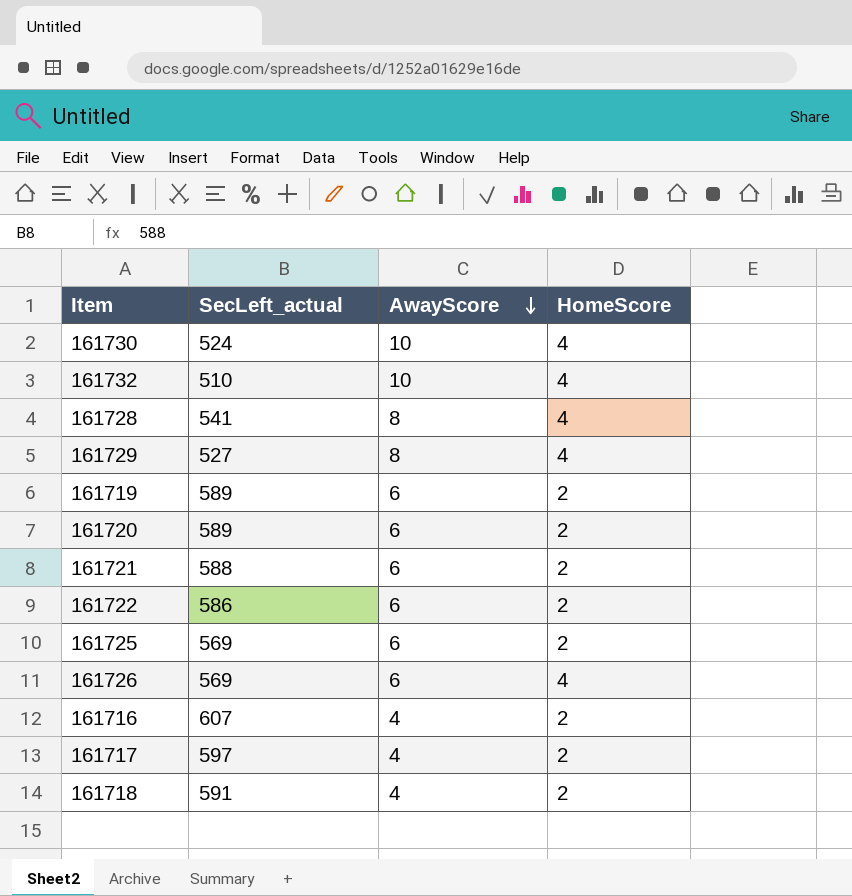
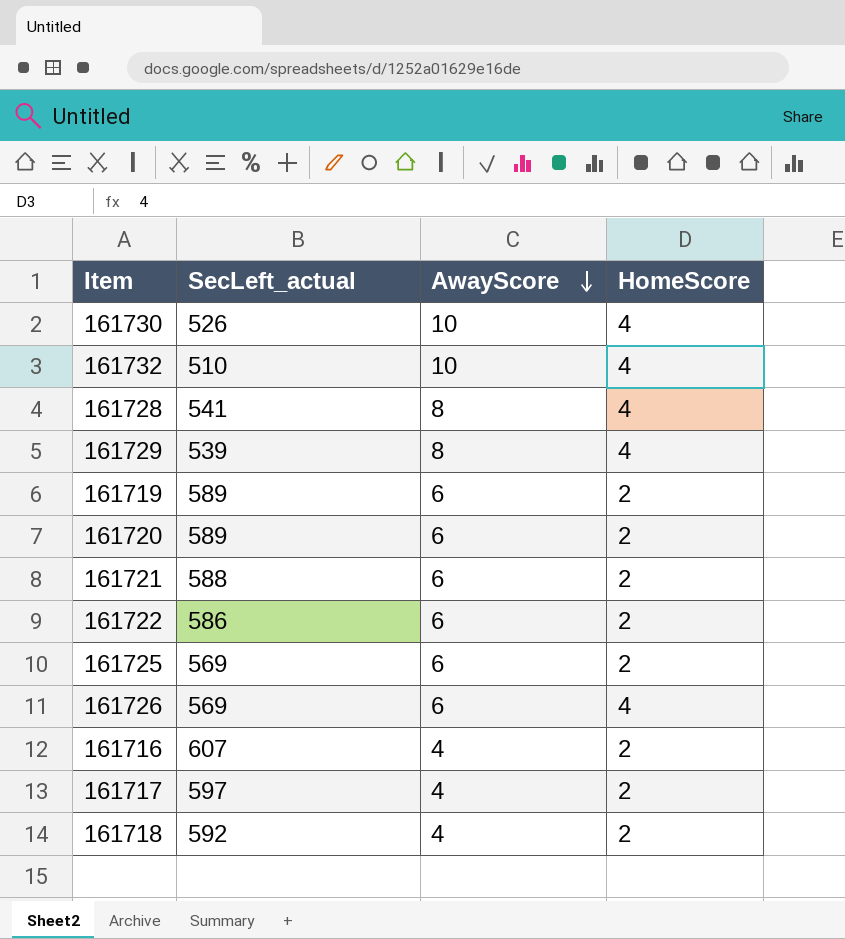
161730 | SecLeft_actual: 524 -> 526
161729 | SecLeft_actual: 527 -> 539
161718 | SecLeft_actual: 591 -> 592

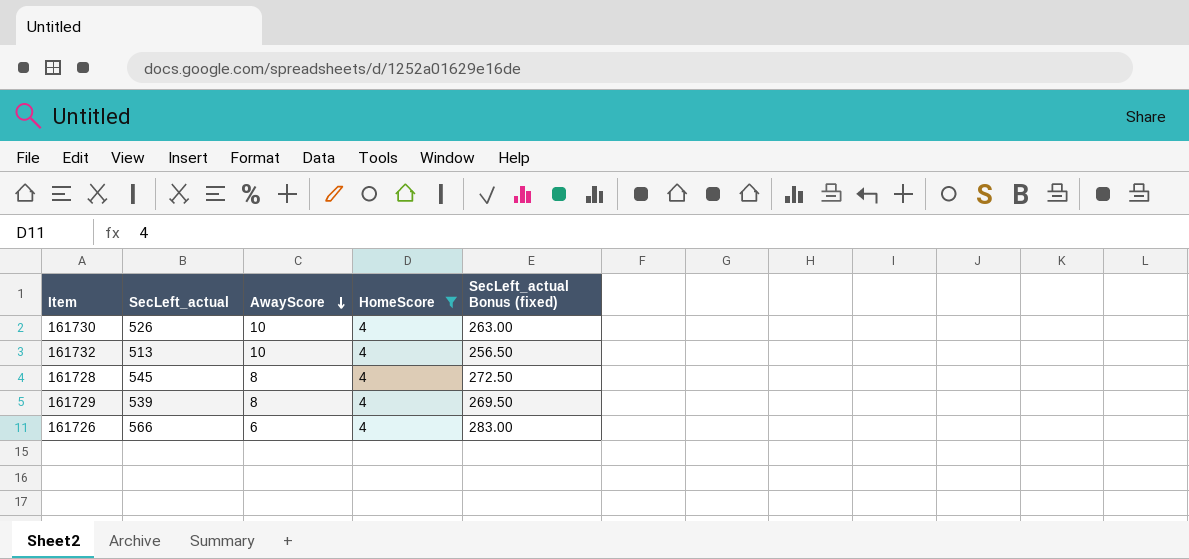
filter: none -> HomeScore = 4
column SecLeft_actual Bonus (fixed) | formula: none -> [SecLeft_actual] * 0.5
161732 | SecLeft_actual: 510 -> 513
161728 | SecLeft_actual: 541 -> 545
161726 | SecLeft_actual: 569 -> 566

